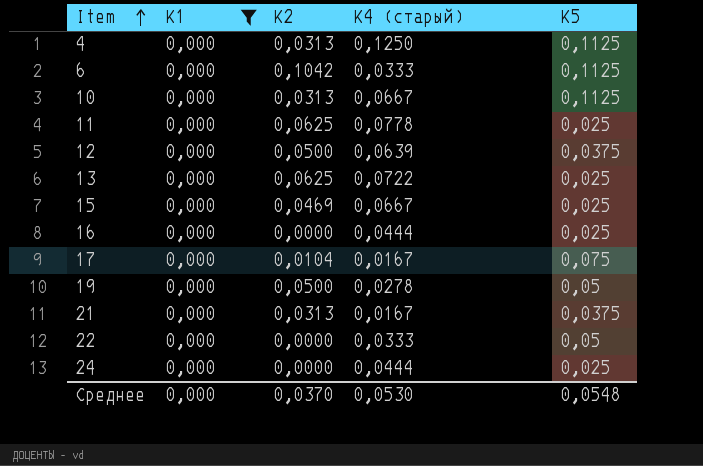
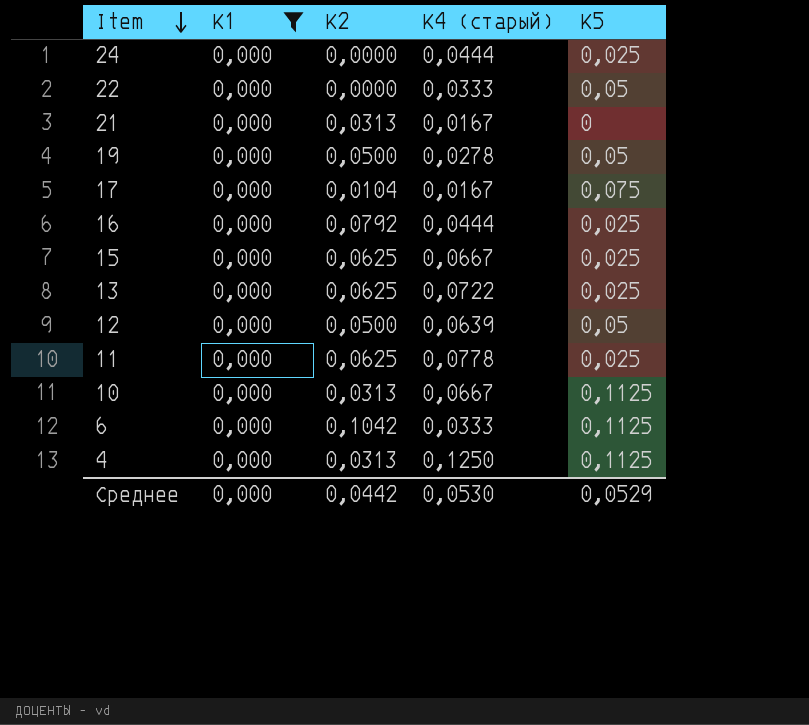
row order: Item ascending -> Item descending
21 | К5: 0,0375 -> 0
16 | К2: 0,0000 -> 0,0792
15 | К2: 0,0469 -> 0,0625
12 | К5: 0,0375 -> 0,05
Среднее | К2: 0,0370 -> 0,0442
Среднее | К5: 0,0548 -> 0,0529

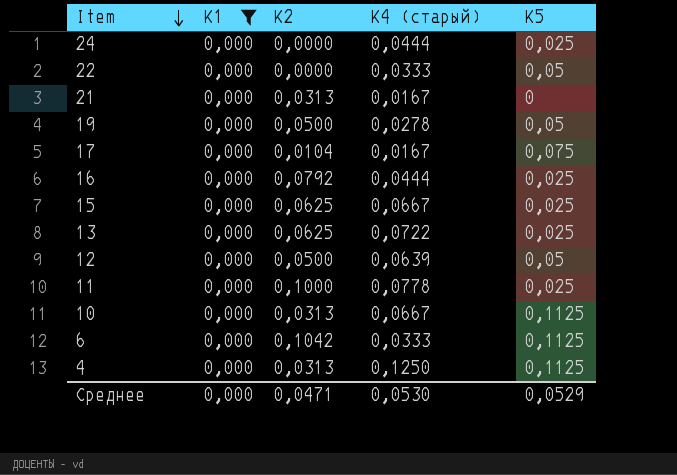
11 | К2: 0,0625 -> 0,1000
Среднее | К2: 0,0442 -> 0,0471

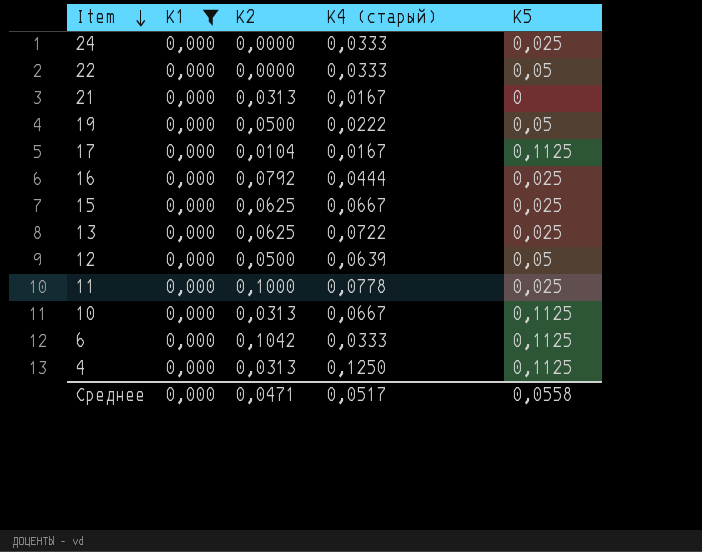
24 | К4 (старый): 0,0444 -> 0,0333
19 | К4 (старый): 0,0278 -> 0,0222
17 | К5: 0,075 -> 0,1125
Среднее | К4 (старый): 0,0530 -> 0,0517
Среднее | К5: 0,0529 -> 0,0558

